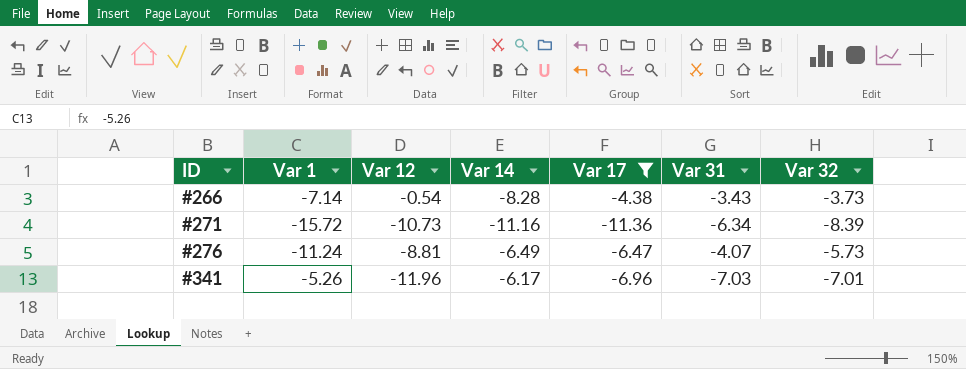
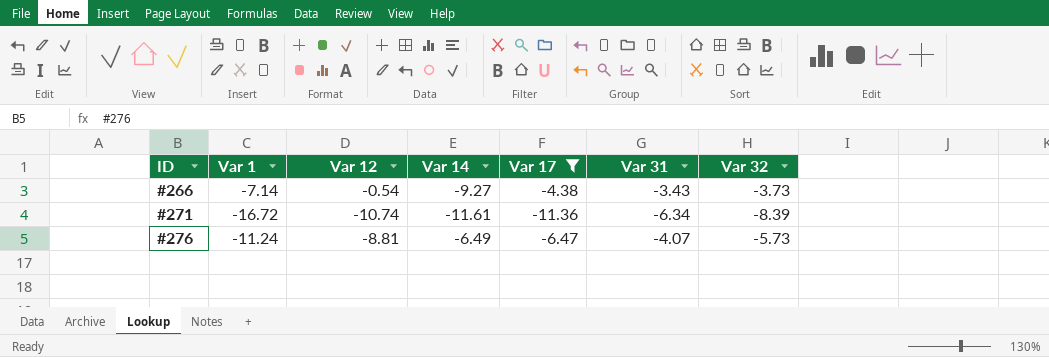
row #341: -5.26 | -11.96 | -6.17 | -6.96 | -7.03 | -7.01 -> none
#266 | Var 14: -8.28 -> -9.27
#271 | Var 1: -15.72 -> -16.72
#271 | Var 12: -10.73 -> -10.74
#271 | Var 14: -11.16 -> -11.61

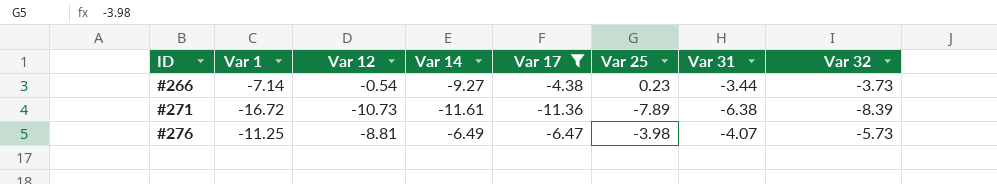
column Var 25 | position: none -> 6
#266 | Var 31: -3.43 -> -3.44
#271 | Var 12: -10.74 -> -10.73
#271 | Var 31: -6.34 -> -6.38
#276 | Var 1: -11.24 -> -11.25

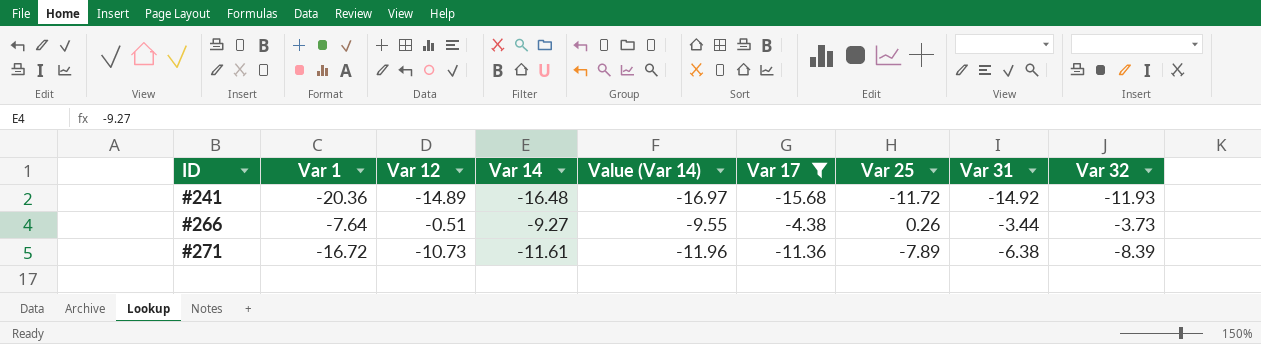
column Value (Var 14) | formula: none -> [Var 14] * 1.03
row #276: -11.25 | -8.81 | -6.49 | -6.47 | -3.98 | -4.07 | -5.73 -> none
row #241: none -> -20.36 | -14.89 | -16.48 | -16.97 | -15.68 | -11.72 | -14.92 | -11.93
#266 | Var 1: -7.14 -> -7.64
#266 | Var 12: -0.54 -> -0.51
#266 | Var 25: 0.23 -> 0.26

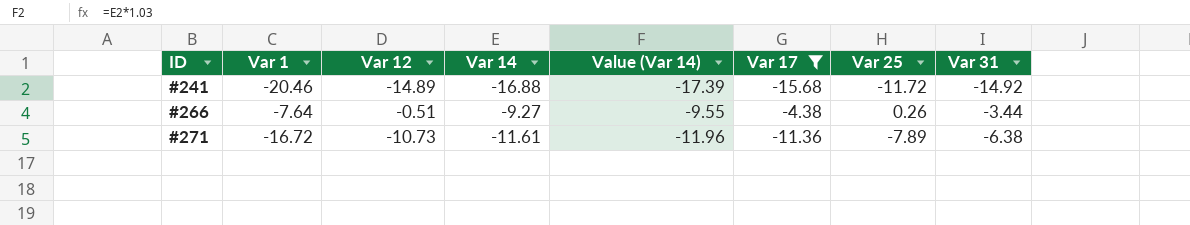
column Var 32 | position: 9 -> none
#241 | Var 1: -20.36 -> -20.46
#241 | Var 14: -16.48 -> -16.88
#241 | Value (Var 14): -16.97 -> -17.39

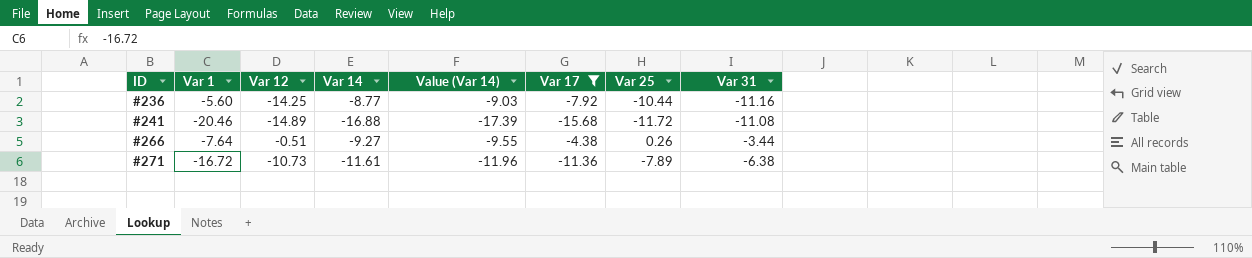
row #236: none -> -5.60 | -14.25 | -8.77 | -9.03 | -7.92 | -10.44 | -11.16
#241 | Var 31: -14.92 -> -11.08

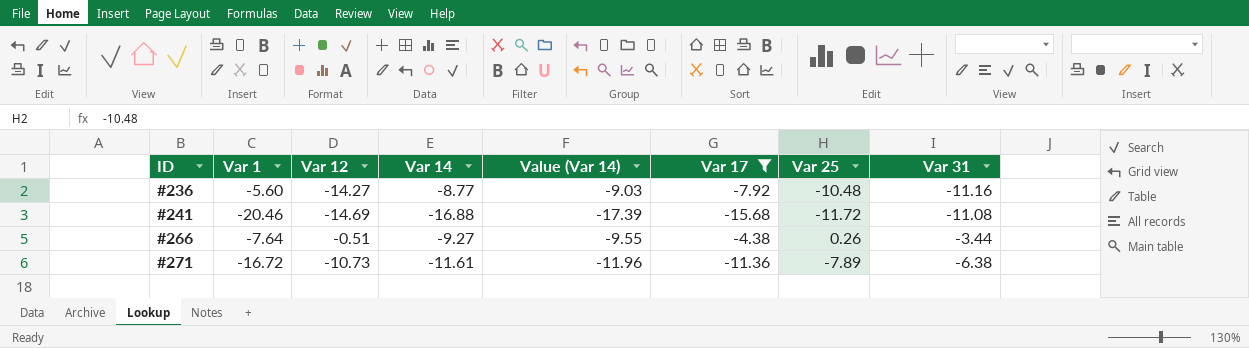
#236 | Var 12: -14.25 -> -14.27
#236 | Var 25: -10.44 -> -10.48
#241 | Var 12: -14.89 -> -14.69

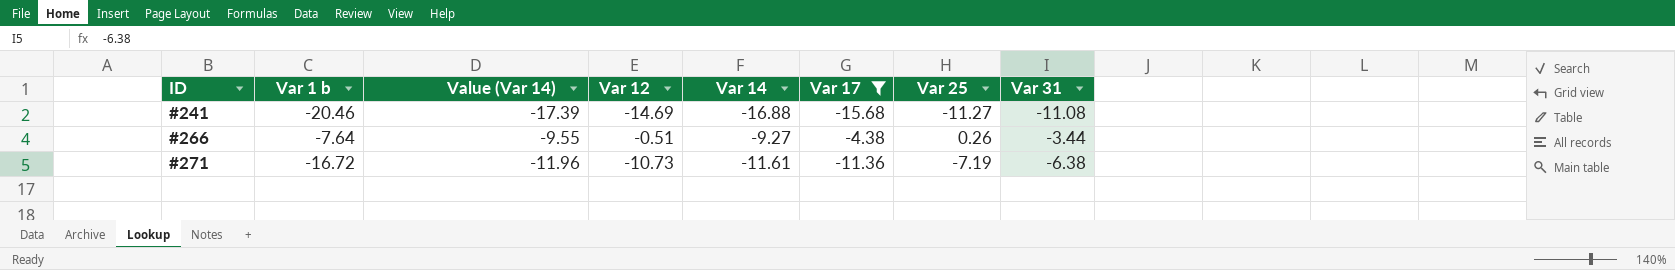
column name: Var 1 -> Var 1 b
column Value (Var 14) | position: 5 -> 3
row #236: -5.60 | -14.27 | -8.77 | -9.03 | -7.92 | -10.48 | -11.16 -> none
#241 | Var 25: -11.72 -> -11.27
#271 | Var 25: -7.89 -> -7.19

